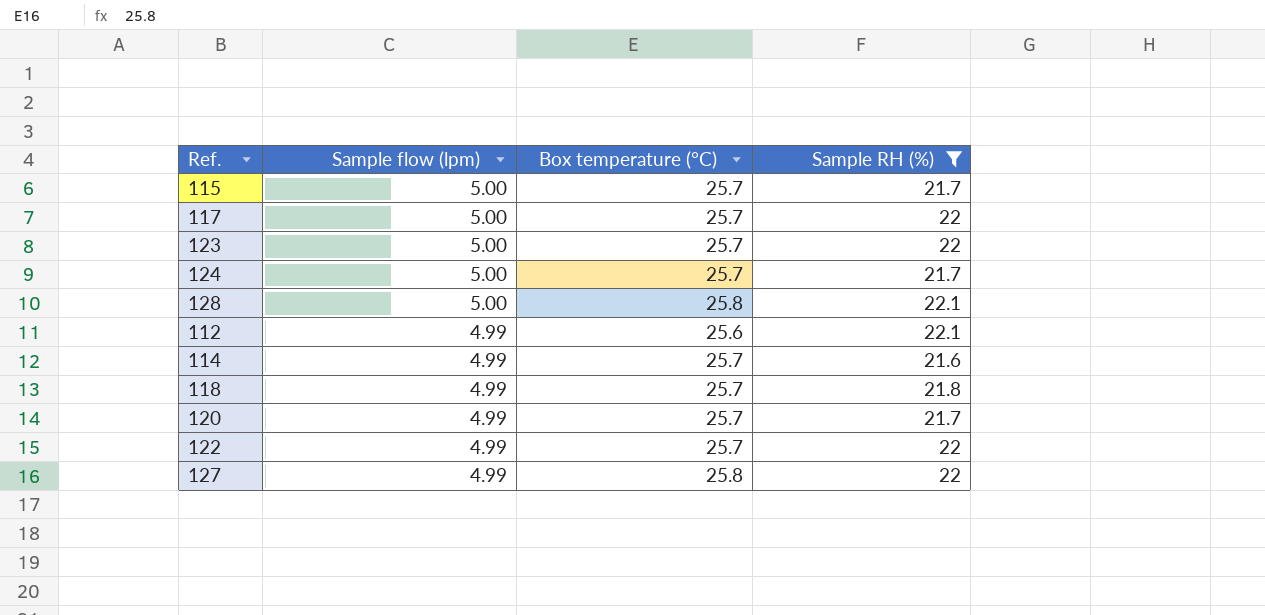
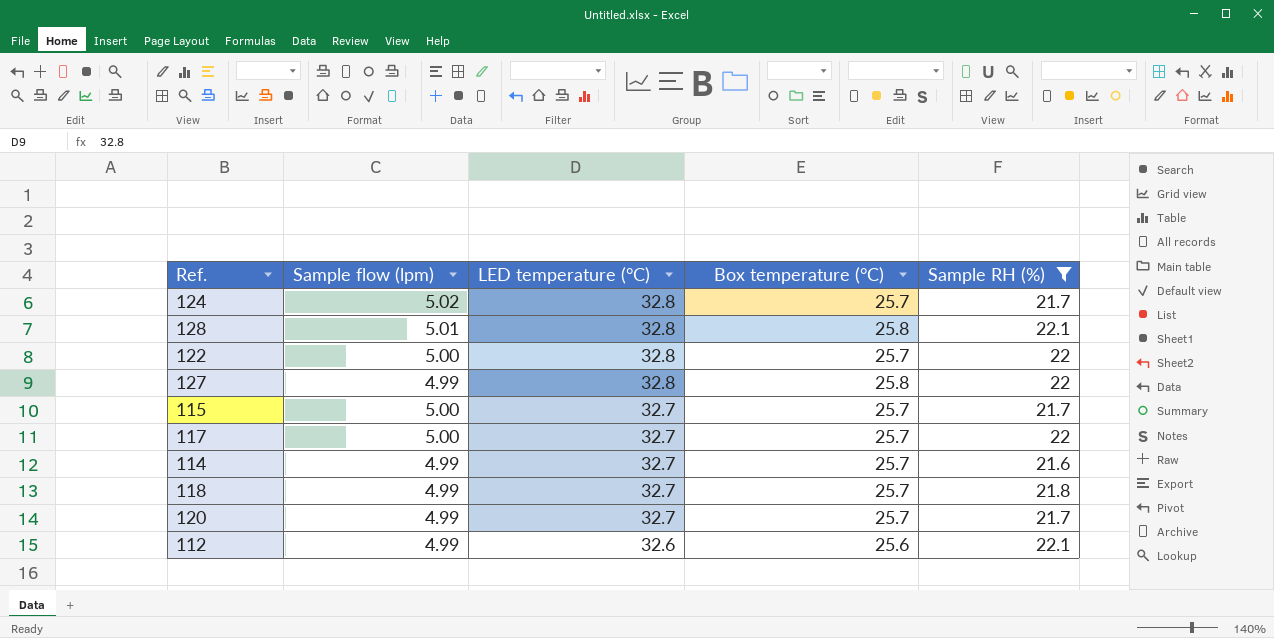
row order: Sample flow (lpm) descending -> LED temperature (°C) descending
column LED temperature (°C) | position: none -> 3
row 123: 5.00 | 25.7 | 22 -> none
124 | Sample flow (lpm): 5.00 -> 5.02
128 | Sample flow (lpm): 5.00 -> 5.01
122 | Sample flow (lpm): 4.99 -> 5.00

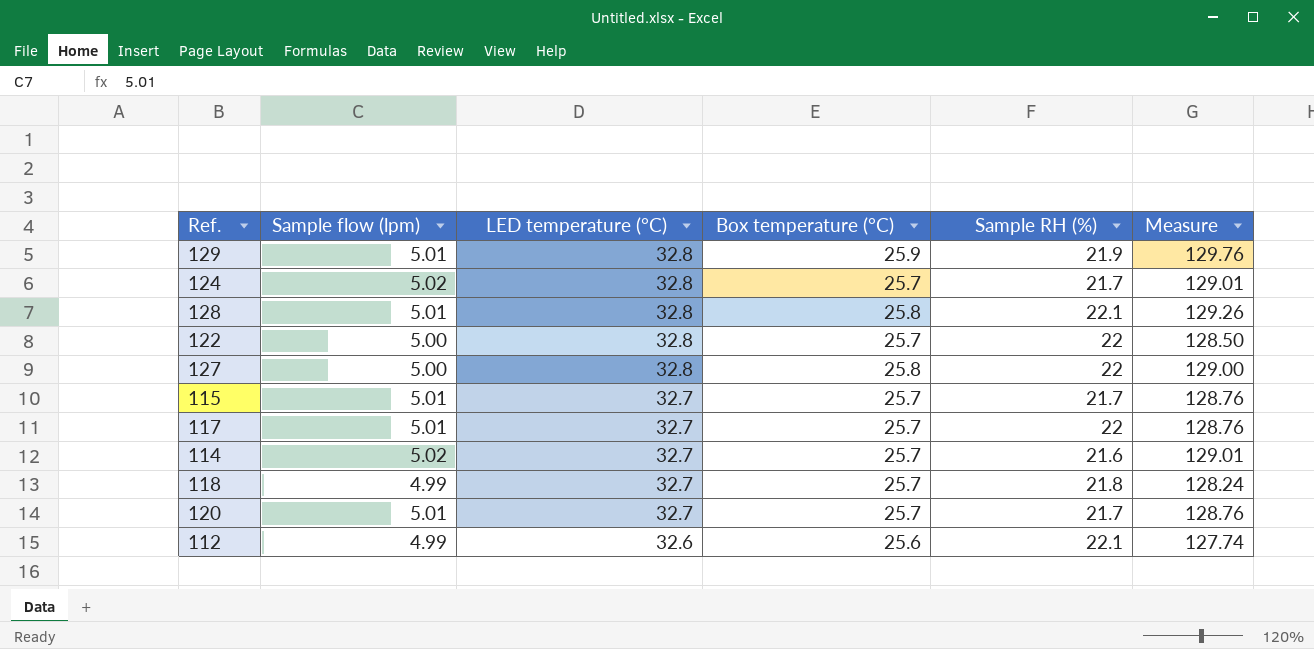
filter: Sample RH (%) != 21.9 -> none
column Measure | formula: none -> [Sample flow (lpm)] * [Box temperature (°C)]
127 | Sample flow (lpm): 4.99 -> 5.00
115 | Sample flow (lpm): 5.00 -> 5.01
117 | Sample flow (lpm): 5.00 -> 5.01
114 | Sample flow (lpm): 4.99 -> 5.02
120 | Sample flow (lpm): 4.99 -> 5.01

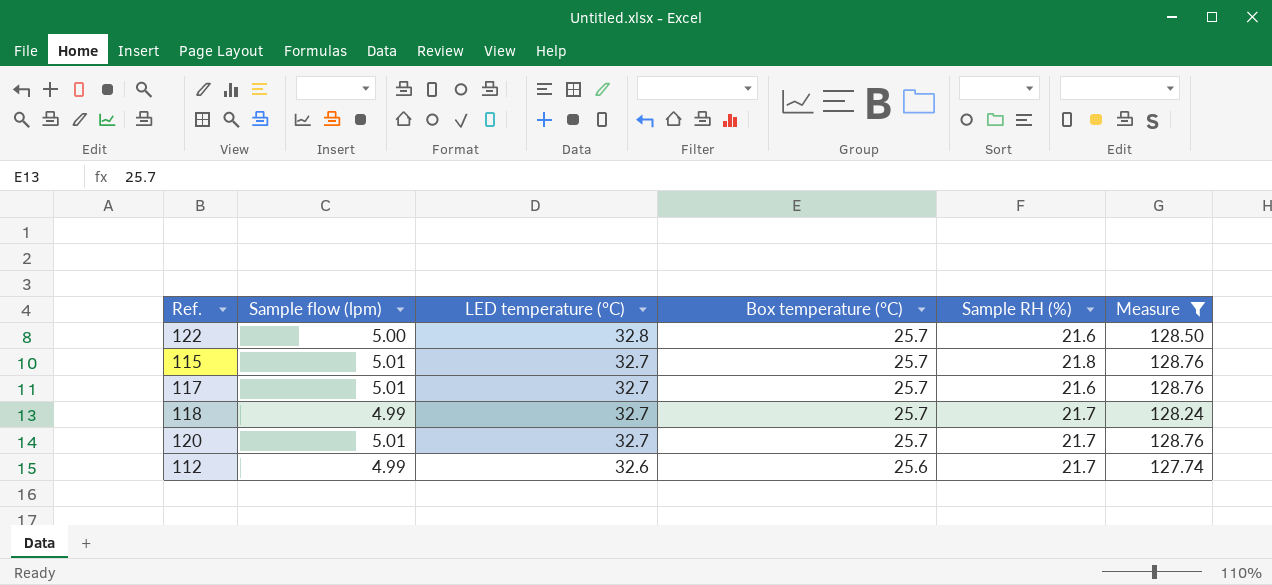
filter: none -> Measure <= 128.76
122 | Sample RH (%): 22 -> 21.6
115 | Sample RH (%): 21.7 -> 21.8
117 | Sample RH (%): 22 -> 21.6
118 | Sample RH (%): 21.8 -> 21.7
112 | Sample RH (%): 22.1 -> 21.7

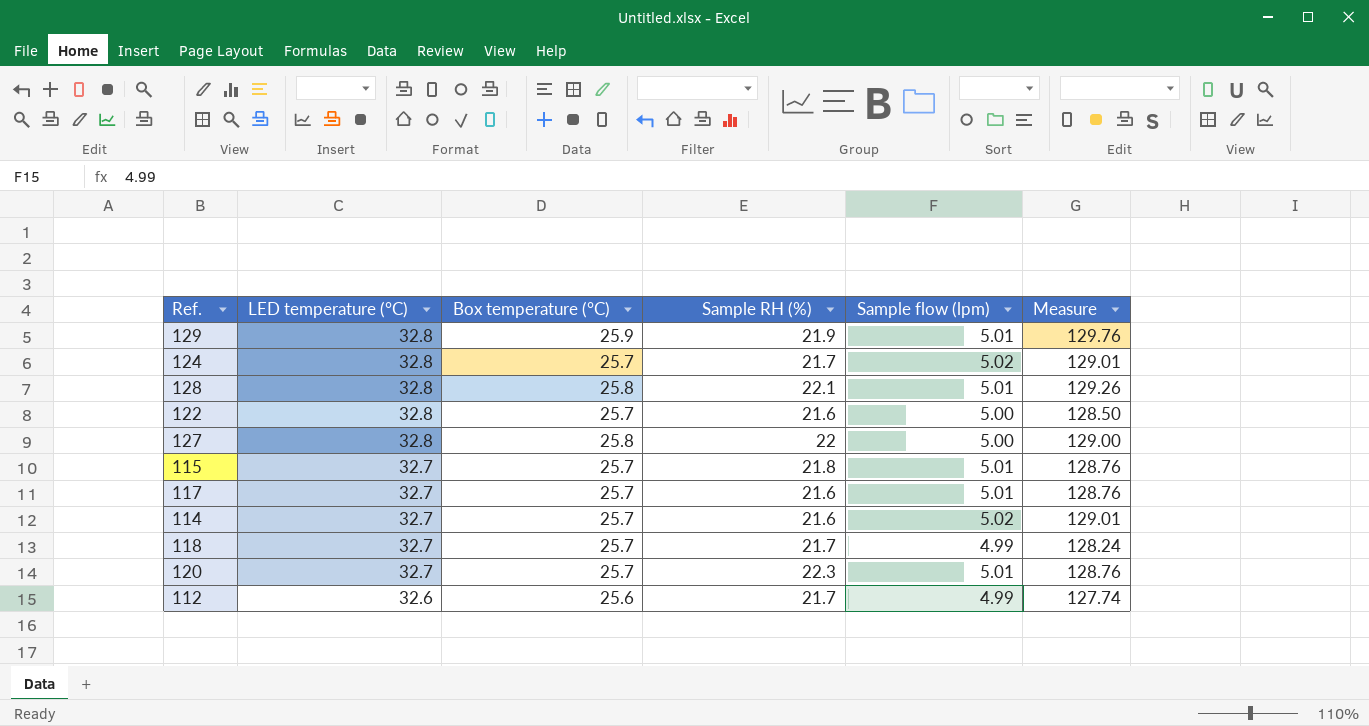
filter: Measure <= 128.76 -> none
column Sample flow (lpm) | position: 2 -> 5
120 | Sample RH (%): 21.7 -> 22.3

